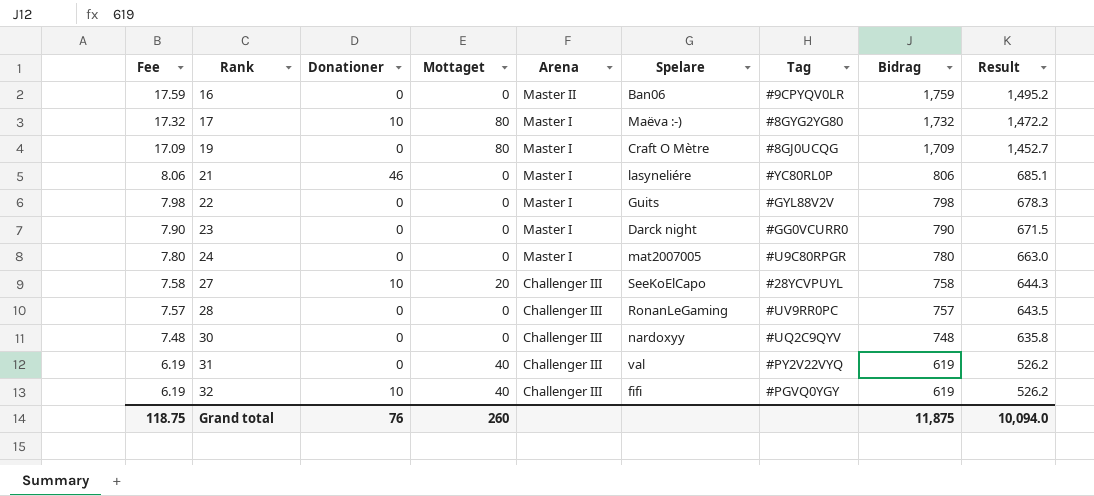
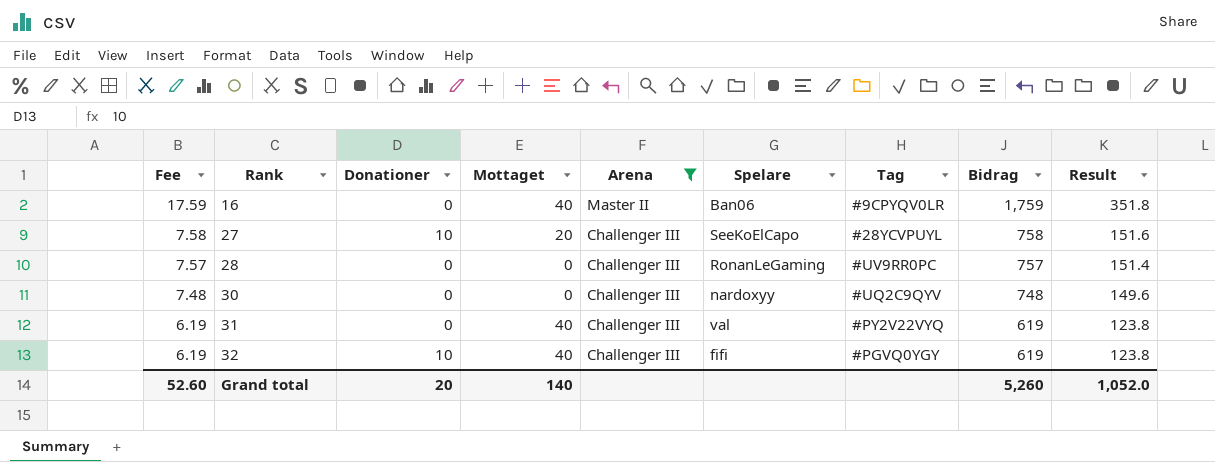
filter: none -> Arena != Master I
column Result | formula: [Bidrag] * 0.85 -> [Bidrag] * 0.2
16 | Mottaget: 0 -> 40
Grand total | Fee: 118.75 -> 52.60
Grand total | Donationer: 76 -> 20
Grand total | Mottaget: 260 -> 140
Grand total | Bidrag: 11,875 -> 5,260
Grand total | Result: 10,094.0 -> 1,052.0

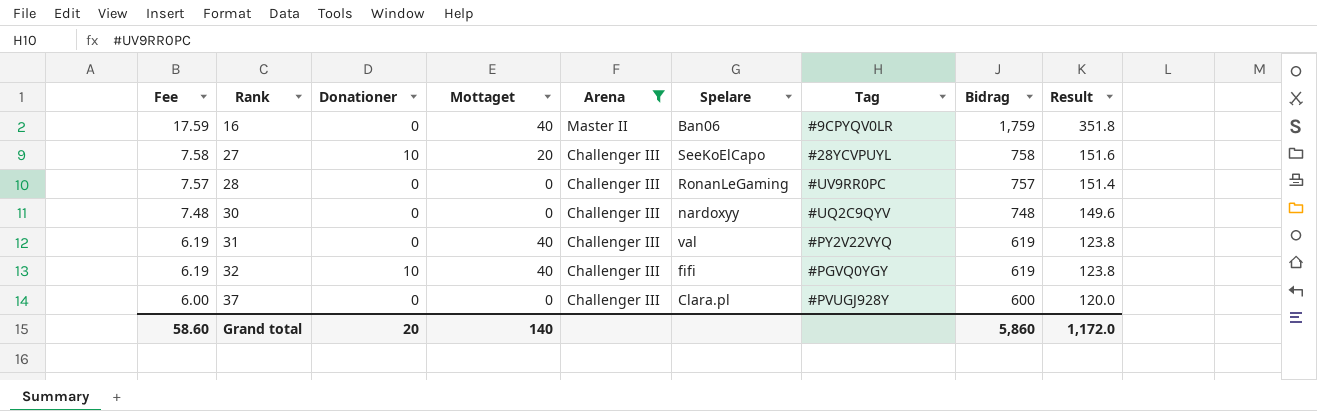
row 37: none -> 6.00 | 0 | 0 | Challenger III | Clara.pl | #PVUGJ928Y | 600 | 120.0
Grand total | Fee: 52.60 -> 58.60
Grand total | Bidrag: 5,260 -> 5,860
Grand total | Result: 1,052.0 -> 1,172.0

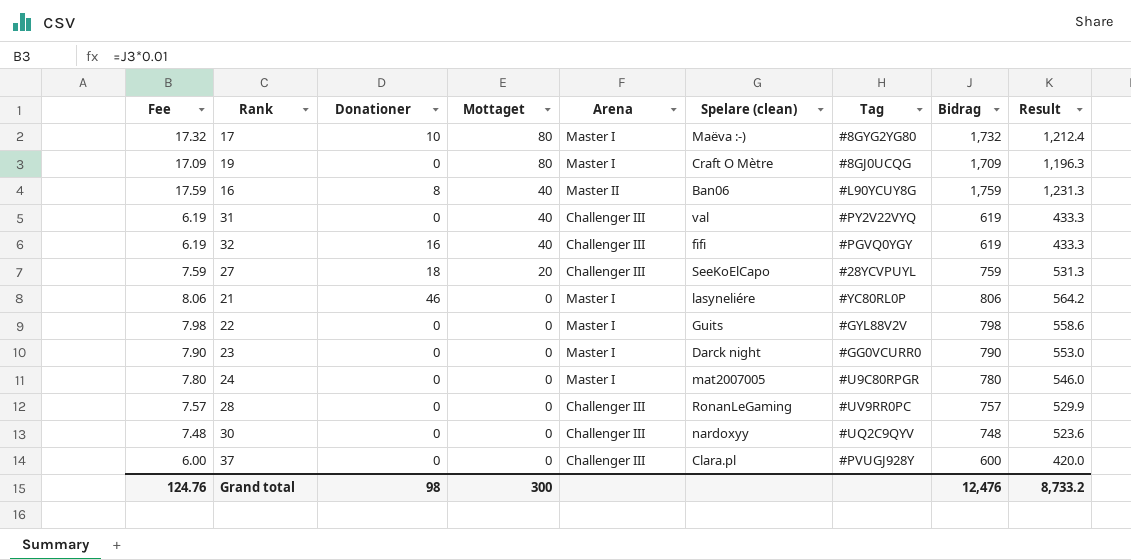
filter: Arena != Master I -> none
row order: Fee descending -> Mottaget descending
column name: Spelare -> Spelare (clean)
column Result | formula: [Bidrag] * 0.2 -> [Bidrag] * 0.7
16 | Donationer: 0 -> 8
16 | Tag: #9CPYQV0LR -> #L90YCUY8G
32 | Donationer: 10 -> 16
27 | Fee: 7.58 -> 7.59
27 | Donationer: 10 -> 18
27 | Bidrag: 758 -> 759
Grand total | Fee: 58.60 -> 124.76
Grand total | Donationer: 20 -> 98
Grand total | Mottaget: 140 -> 300
Grand total | Bidrag: 5,860 -> 12,476
Grand total | Result: 1,172.0 -> 8,733.2

